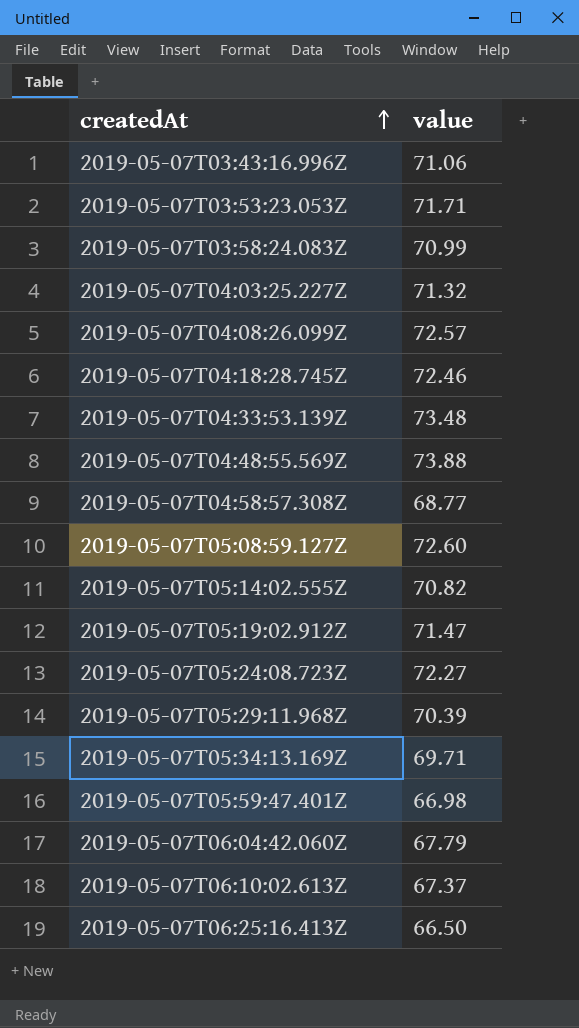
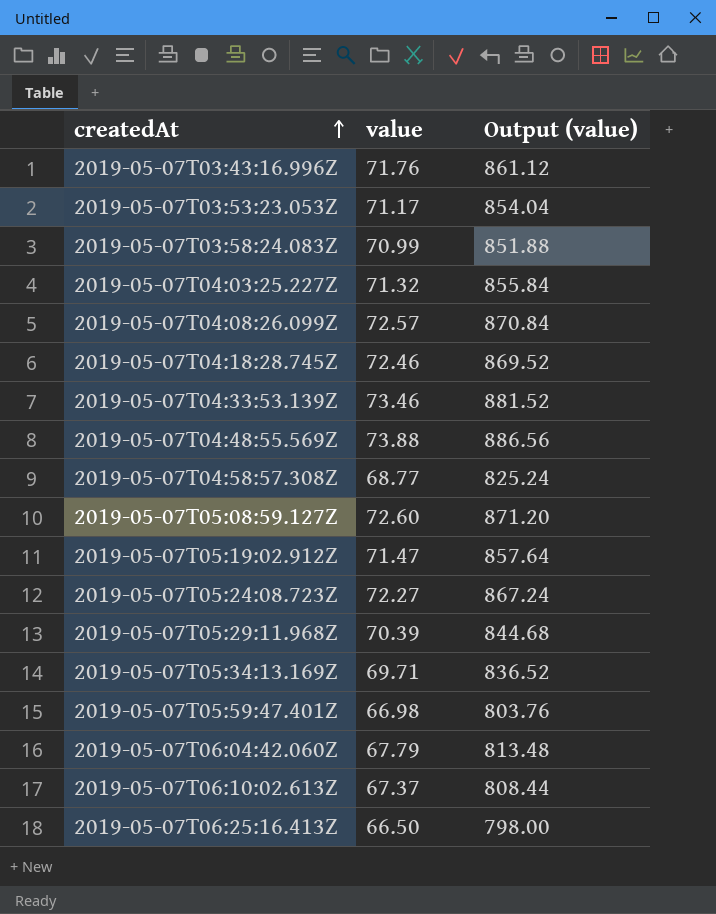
column Output (value) | formula: none -> [value] * 12
row 2019-05-07T05:14:02.555Z: 70.82 -> none
2019-05-07T03:43:16.996Z | value: 71.06 -> 71.76
2019-05-07T03:53:23.053Z | value: 71.71 -> 71.17
2019-05-07T04:33:53.139Z | value: 73.48 -> 73.46

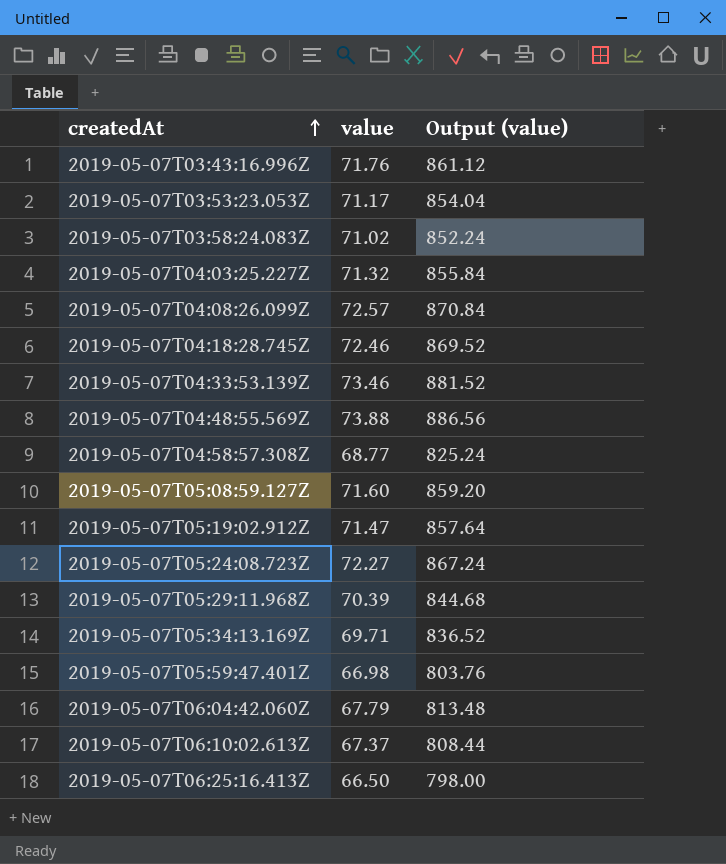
2019-05-07T03:58:24.083Z | value: 70.99 -> 71.02
2019-05-07T03:58:24.083Z | Output (value): 851.88 -> 852.24
2019-05-07T05:08:59.127Z | value: 72.60 -> 71.60
2019-05-07T05:08:59.127Z | Output (value): 871.20 -> 859.20

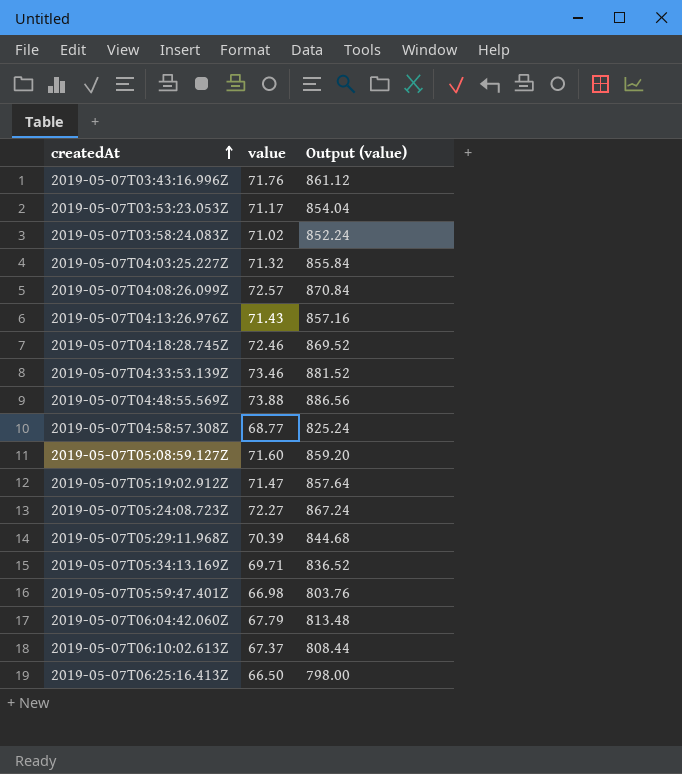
row 2019-05-07T04:13:26.976Z: none -> 71.43 | 857.16

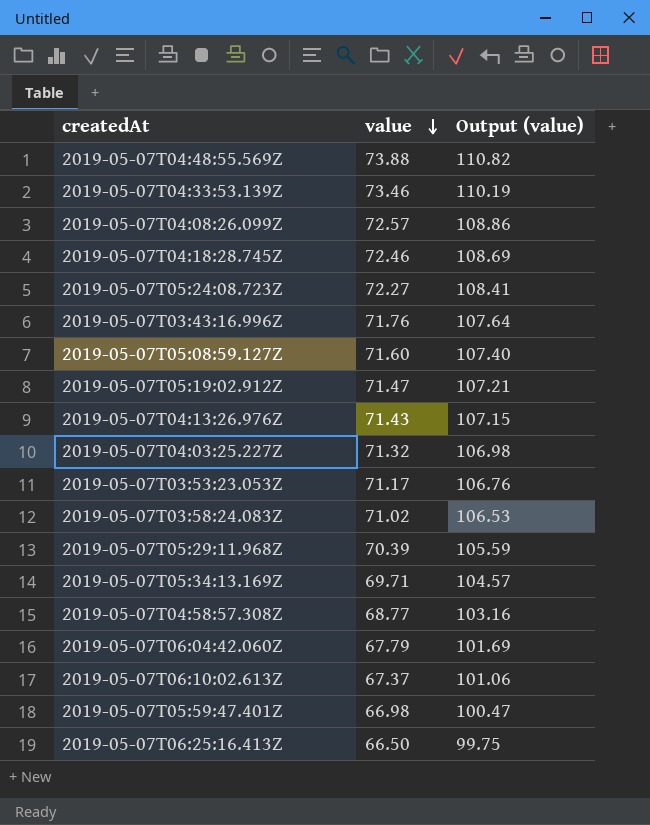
row order: createdAt ascending -> value descending
column Output (value) | formula: [value] * 12 -> [value] * 1.5

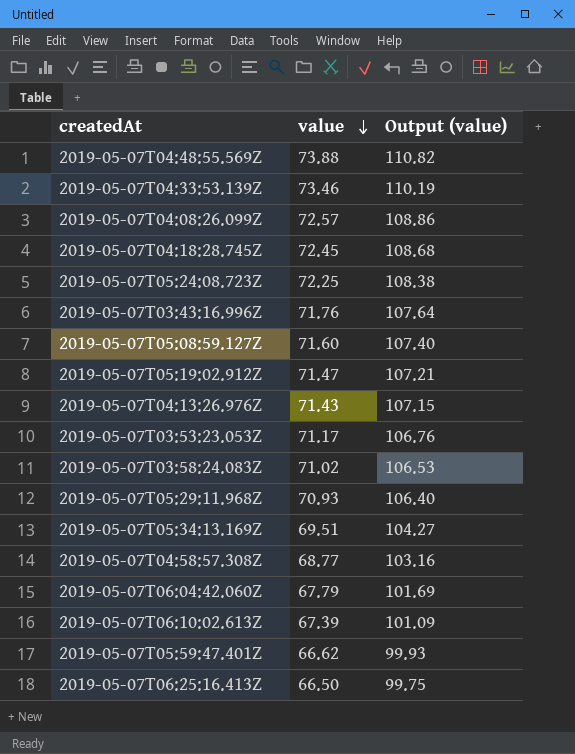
row 2019-05-07T04:03:25.227Z: 71.32 | 106.98 -> none
2019-05-07T04:18:28.745Z | value: 72.46 -> 72.45
2019-05-07T04:18:28.745Z | Output (value): 108.69 -> 108.68
2019-05-07T05:24:08.723Z | value: 72.27 -> 72.25
2019-05-07T05:24:08.723Z | Output (value): 108.41 -> 108.38
2019-05-07T05:29:11.968Z | value: 70.39 -> 70.93
2019-05-07T05:29:11.968Z | Output (value): 105.59 -> 106.40
2019-05-07T05:34:13.169Z | value: 69.71 -> 69.51
2019-05-07T05:34:13.169Z | Output (value): 104.57 -> 104.27
2019-05-07T06:10:02.613Z | value: 67.37 -> 67.39
2019-05-07T06:10:02.613Z | Output (value): 101.06 -> 101.09
2019-05-07T05:59:47.401Z | value: 66.98 -> 66.62
2019-05-07T05:59:47.401Z | Output (value): 100.47 -> 99.93

